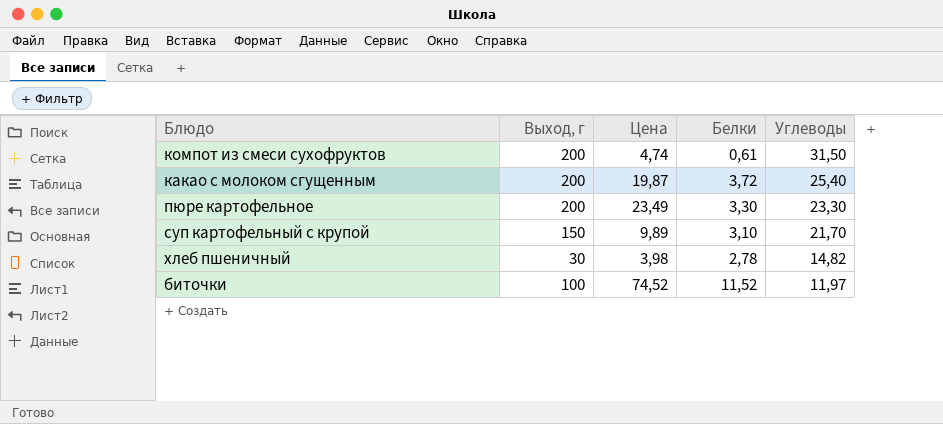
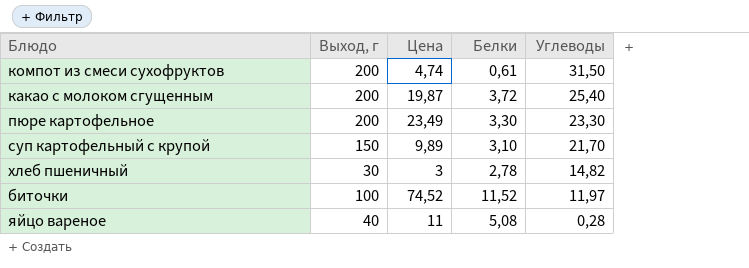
хлеб пшеничный | Цена: 3,98 -> 3
row яйцо вареное: none -> 40 | 11 | 5,08 | 0,28

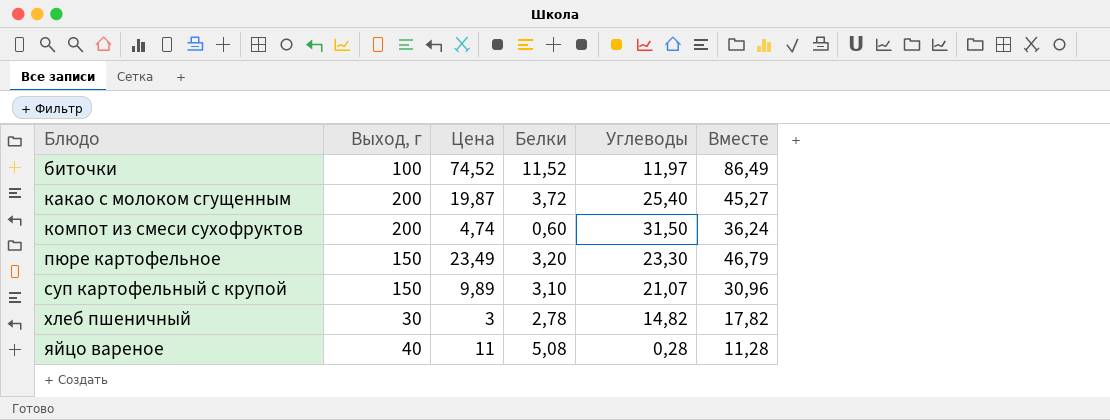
row order: Углеводы descending -> Блюдо ascending
column Вместе | formula: none -> [Цена] + [Углеводы]
компот из смеси сухофруктов | Белки: 0,61 -> 0,60
пюре картофельное | Выход, г: 200 -> 150
пюре картофельное | Белки: 3,30 -> 3,20
суп картофельный с крупой | Углеводы: 21,70 -> 21,07

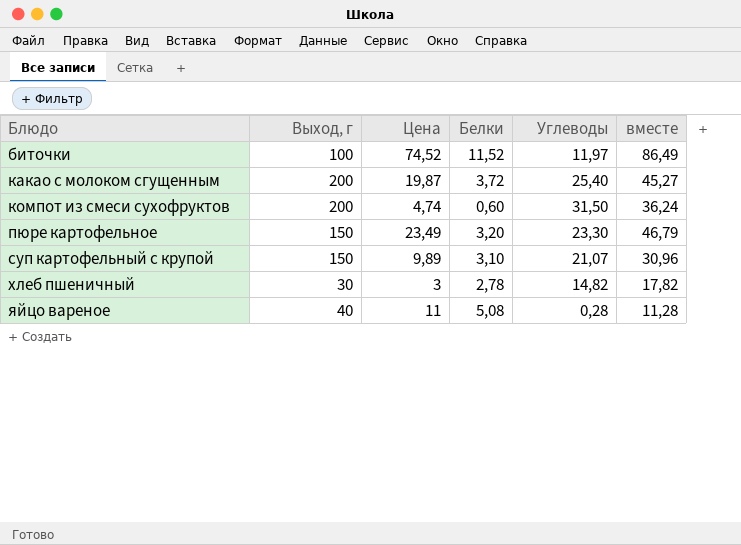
column name: Вместе -> вместе

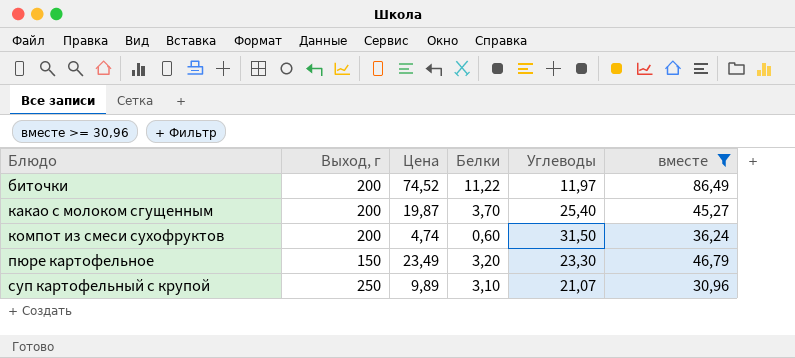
filter: none -> вместе >= 30,96
биточки | Выход, г: 100 -> 200
биточки | Белки: 11,52 -> 11,22
какао с молоком сгущенным | Белки: 3,72 -> 3,70
суп картофельный с крупой | Выход, г: 150 -> 250

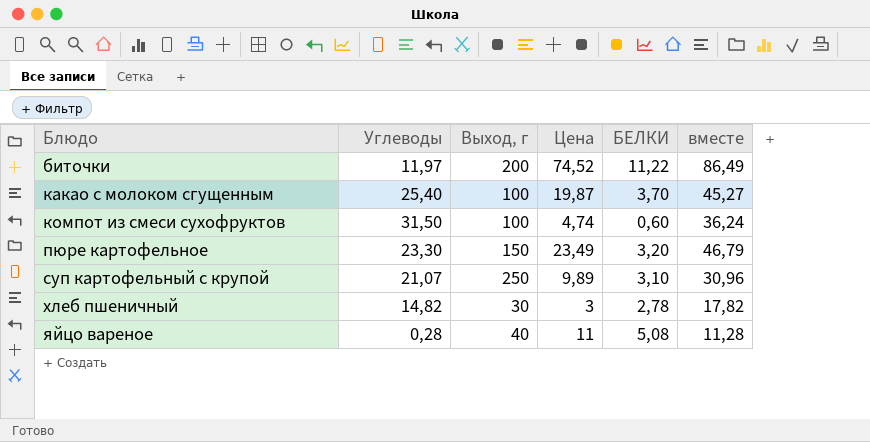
filter: вместе >= 30,96 -> none
column Углеводы | position: 5 -> 2
column name: Белки -> БЕЛКИ
какао с молоком сгущенным | Выход, г: 200 -> 100
компот из смеси сухофруктов | Выход, г: 200 -> 100

